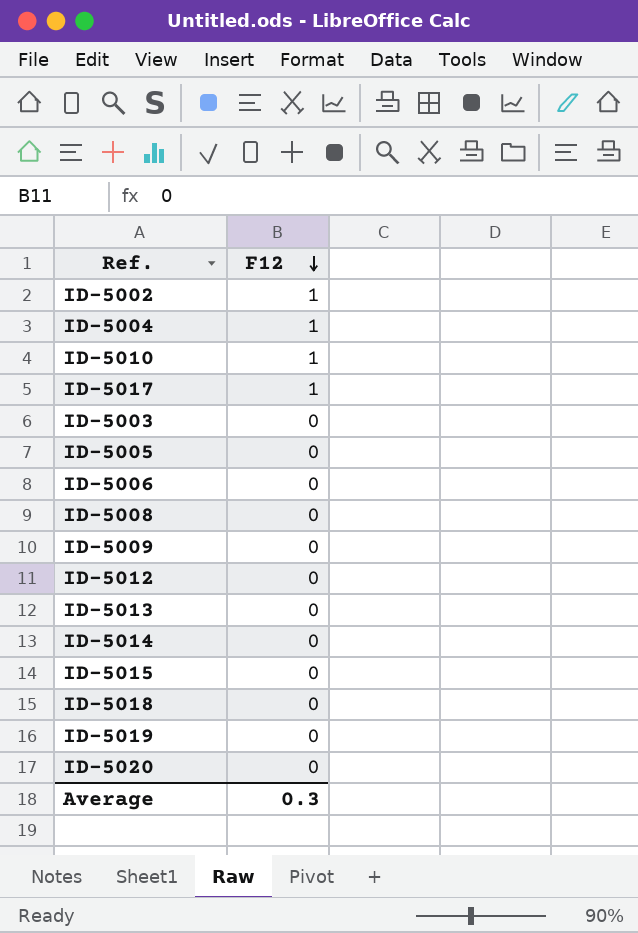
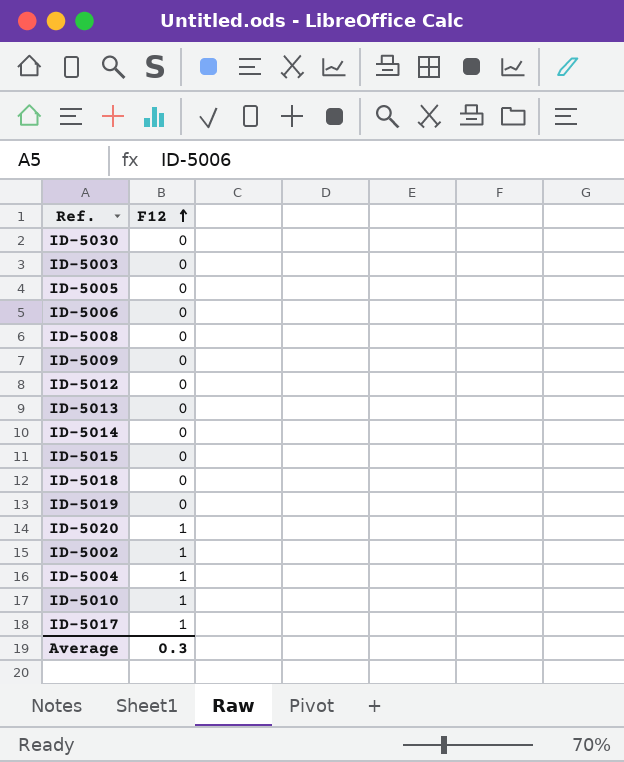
row order: F12 descending -> F12 ascending
row ID-5030: none -> 0
ID-5020 | F12: 0 -> 1

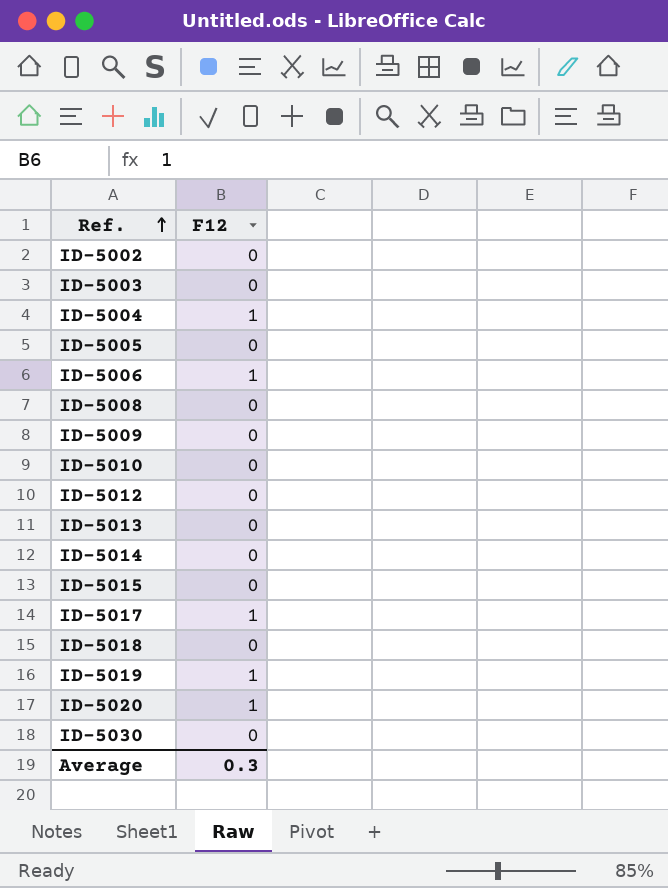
row order: F12 ascending -> Ref. ascending
ID-5002 | F12: 1 -> 0
ID-5006 | F12: 0 -> 1
ID-5010 | F12: 1 -> 0
ID-5019 | F12: 0 -> 1

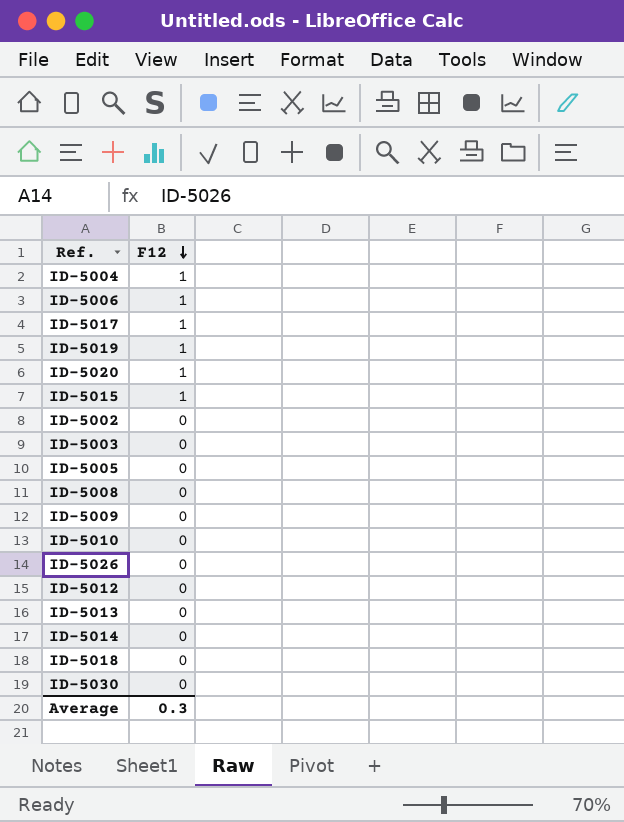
row order: Ref. ascending -> F12 descending
ID-5015 | F12: 0 -> 1
row ID-5026: none -> 0

